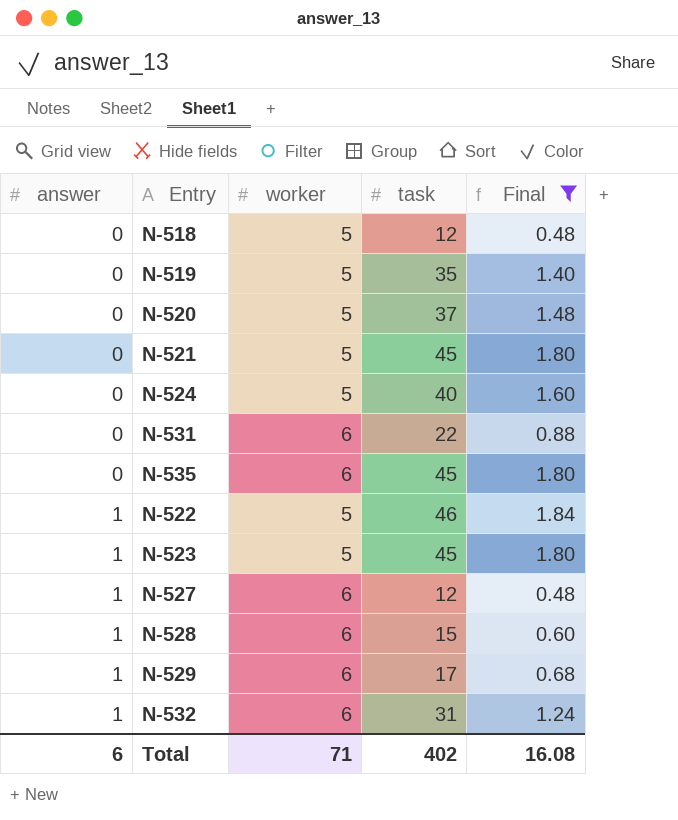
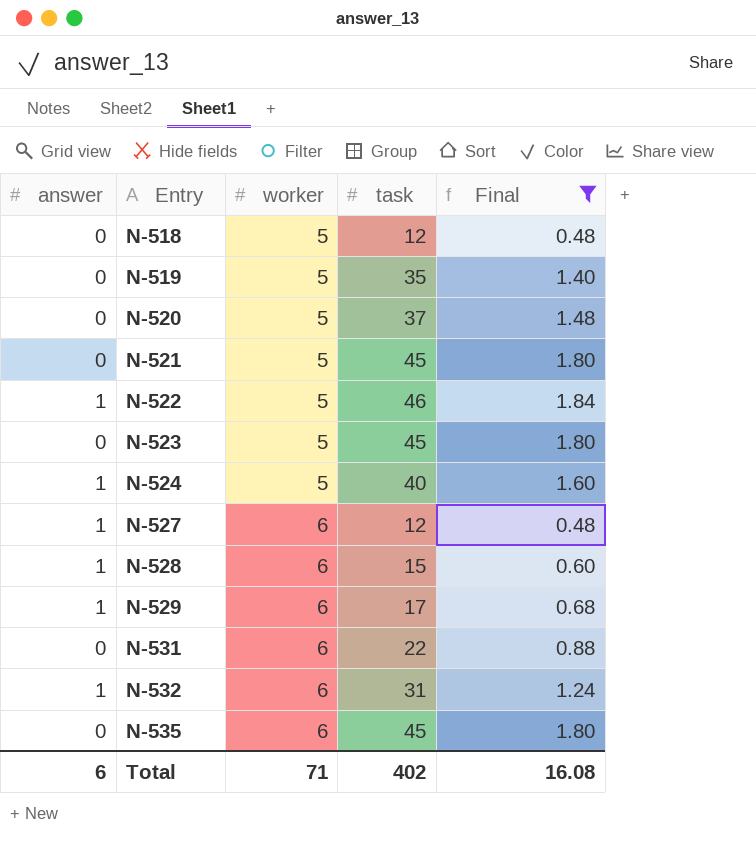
row order: answer ascending -> Entry ascending
N-523 | answer: 1 -> 0
N-524 | answer: 0 -> 1

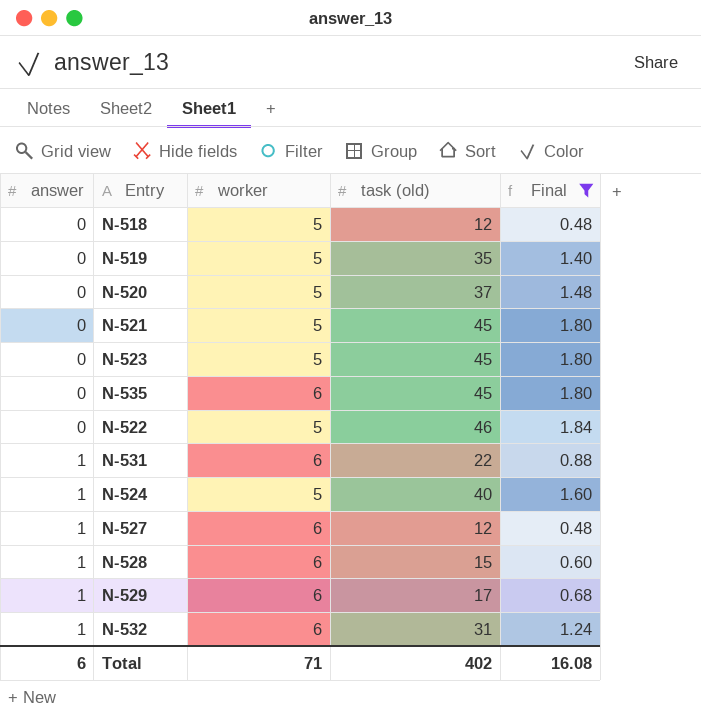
row order: Entry ascending -> answer ascending
column name: task -> task (old)
N-522 | answer: 1 -> 0
N-531 | answer: 0 -> 1

